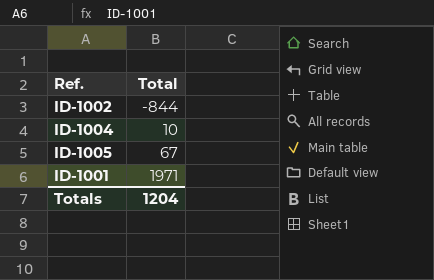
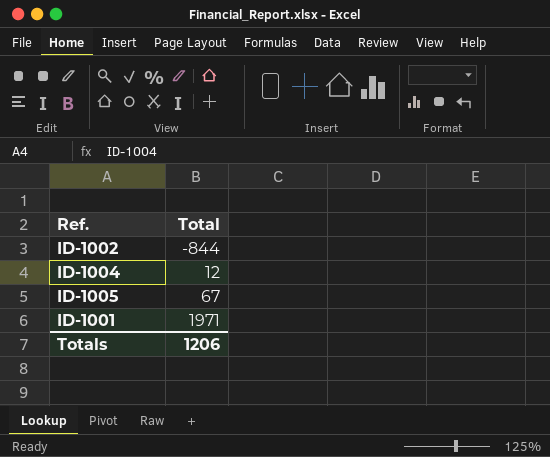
ID-1004 | Total: 10 -> 12
Totals | Total: 1204 -> 1206

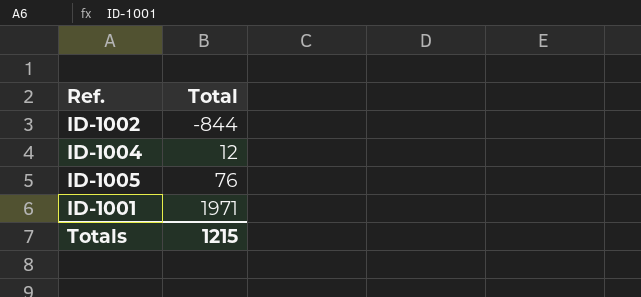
ID-1005 | Total: 67 -> 76
Totals | Total: 1206 -> 1215

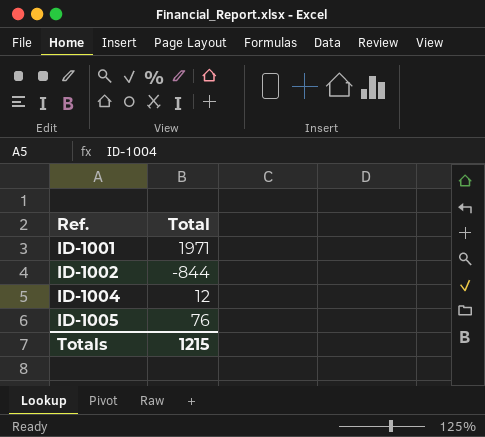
row order: Total ascending -> Ref. ascending

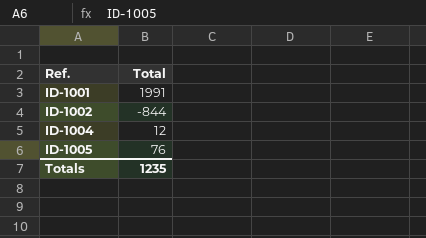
ID-1001 | Total: 1971 -> 1991
Totals | Total: 1215 -> 1235

